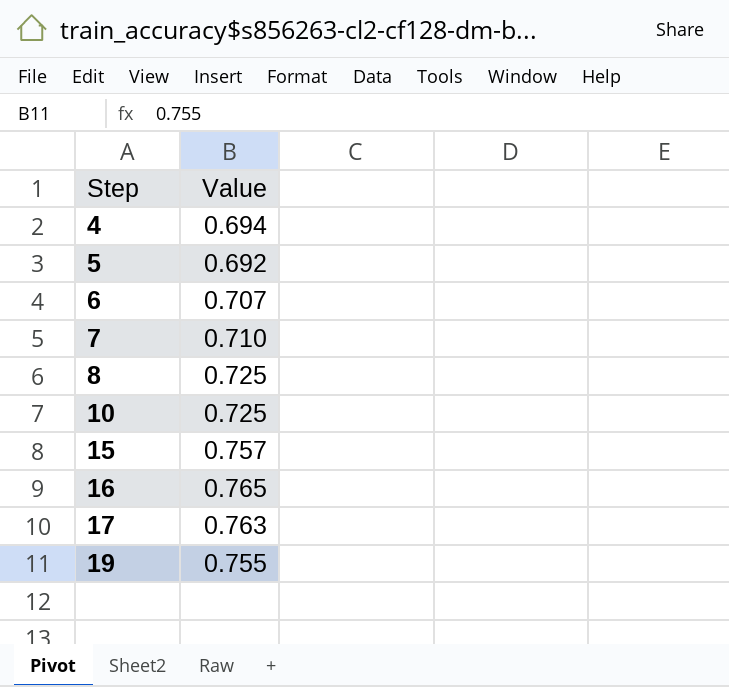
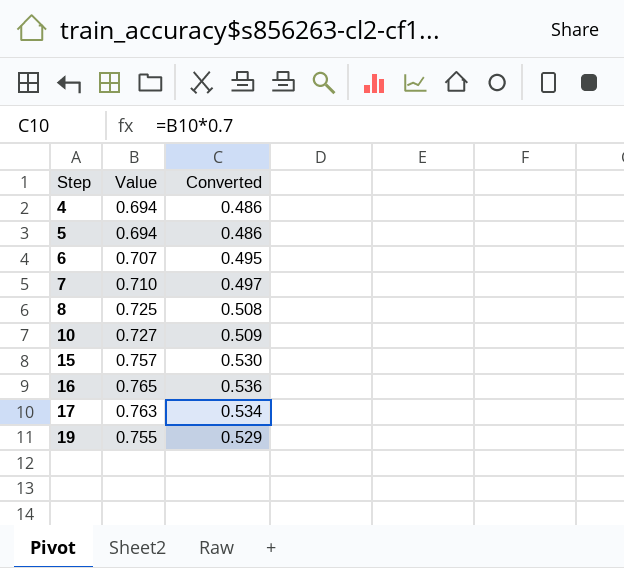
column Converted | formula: none -> [Value] * 0.7
5 | Value: 0.692 -> 0.694
10 | Value: 0.725 -> 0.727

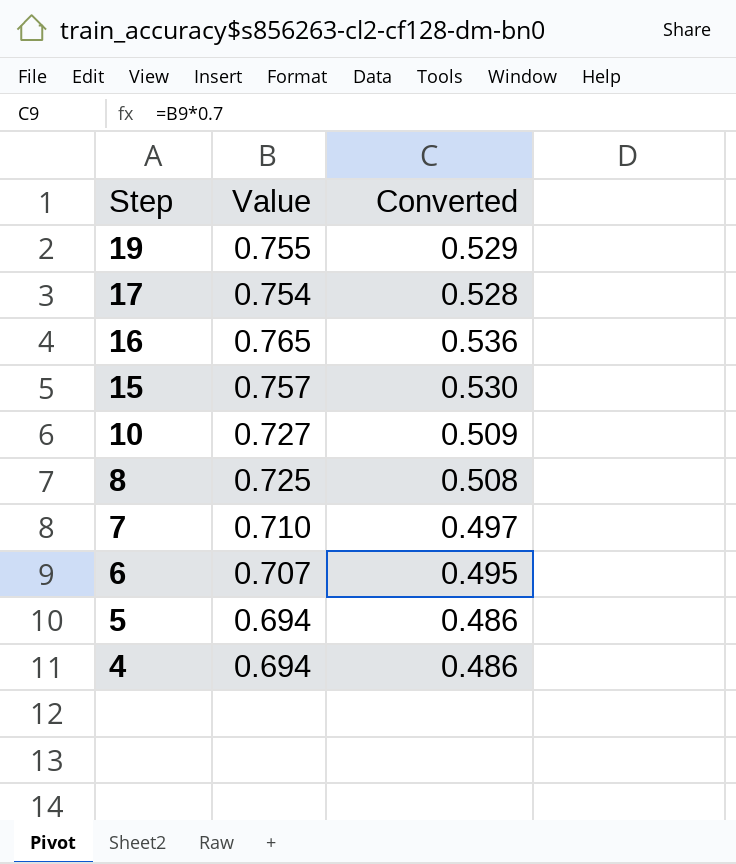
row order: Step ascending -> Step descending
17 | Value: 0.763 -> 0.754
17 | Converted: 0.534 -> 0.528

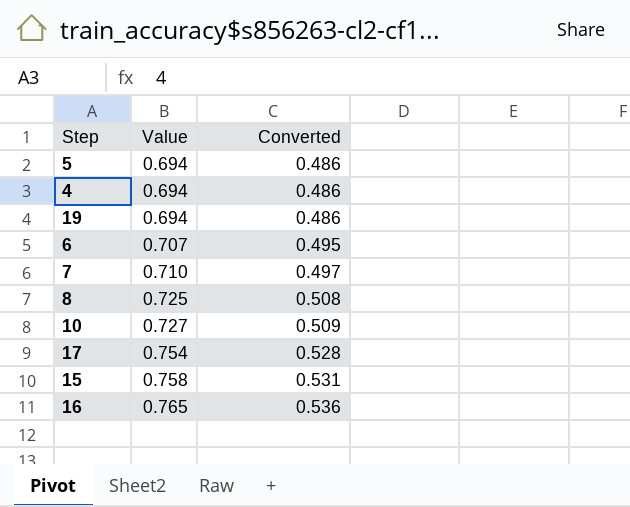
row order: Step descending -> Value ascending
19 | Value: 0.755 -> 0.694
19 | Converted: 0.529 -> 0.486
15 | Value: 0.757 -> 0.758
15 | Converted: 0.530 -> 0.531

